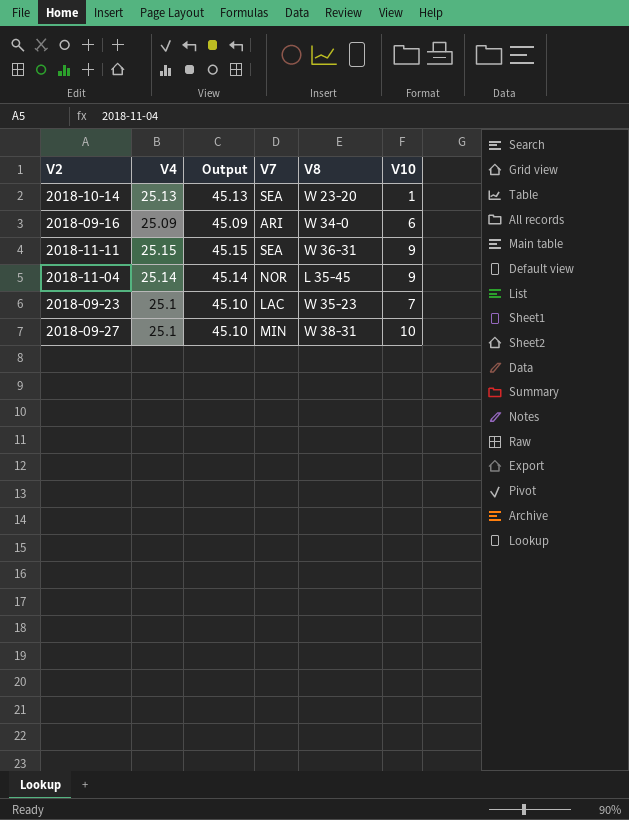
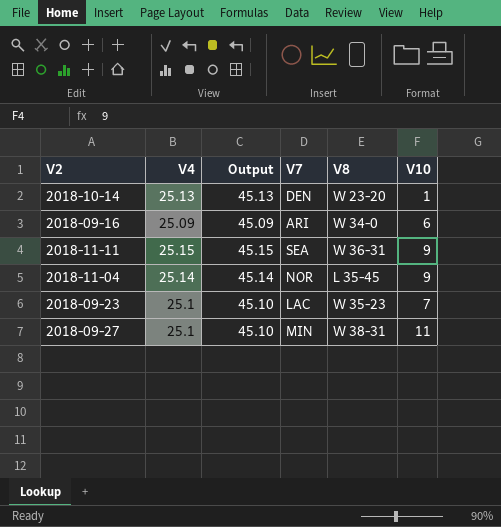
2018-10-14 | V7: SEA -> DEN
2018-09-27 | V10: 10 -> 11

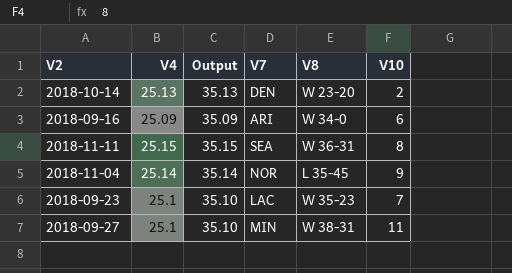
column Output | formula: [V4] + 20 -> [V4] + 10
2018-10-14 | V10: 1 -> 2
2018-11-11 | V10: 9 -> 8

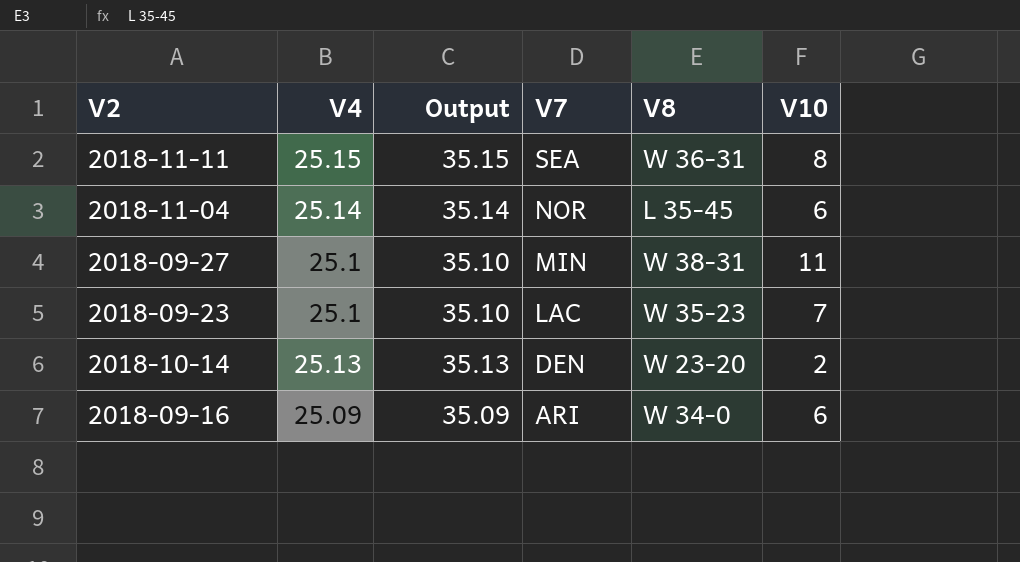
row order: none -> V7 descending
2018-11-04 | V10: 9 -> 6

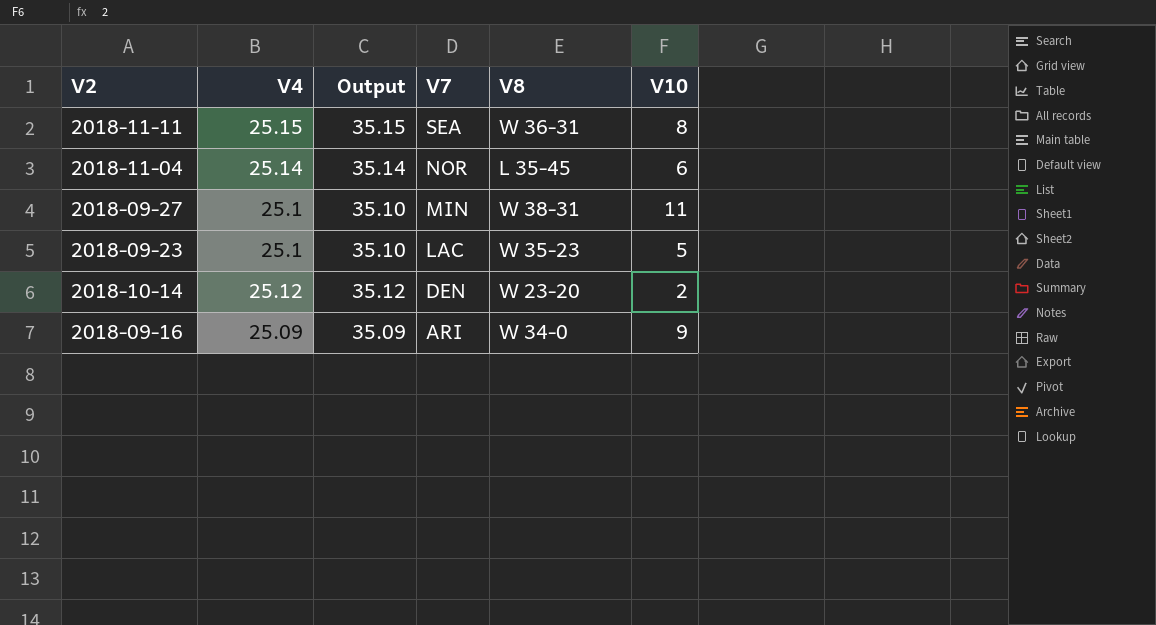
2018-09-23 | V10: 7 -> 5
2018-10-14 | V4: 25.13 -> 25.12
2018-10-14 | Output: 35.13 -> 35.12
2018-09-16 | V10: 6 -> 9

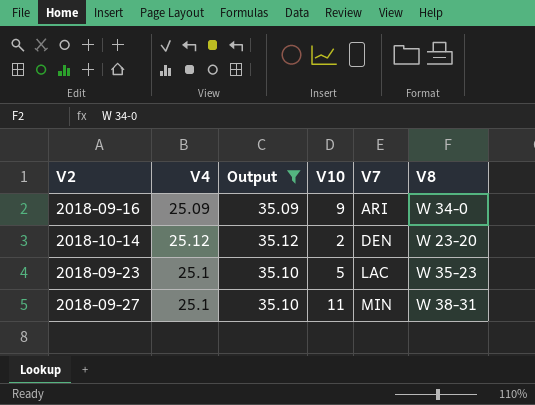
filter: none -> Output <= 35.12
row order: V7 descending -> V7 ascending
column V10 | position: 6 -> 4

